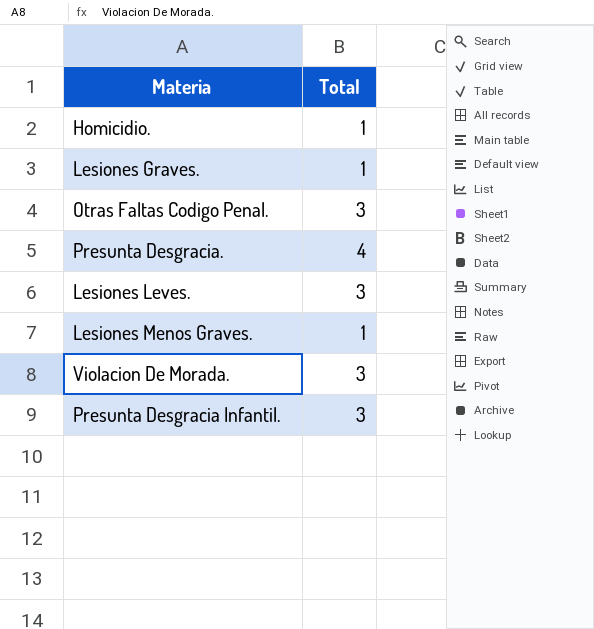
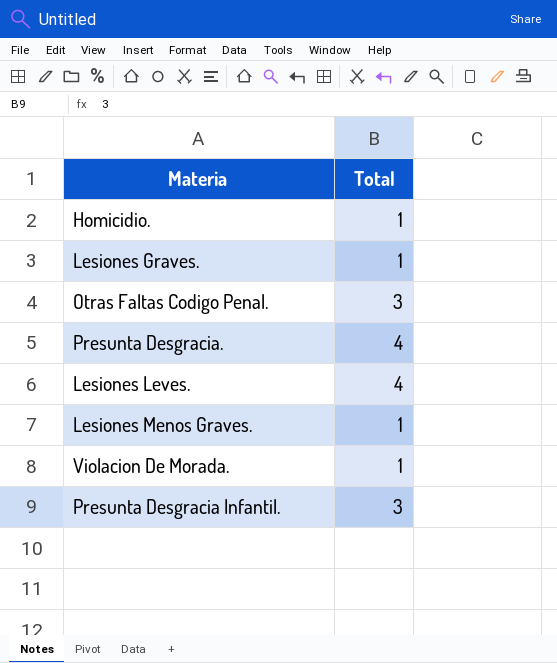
Lesiones Leves. | Total: 3 -> 4
Violacion De Morada. | Total: 3 -> 1

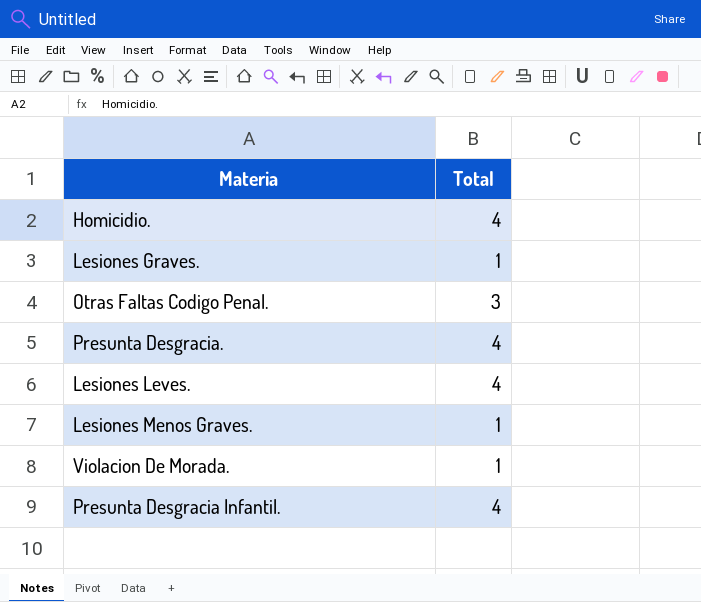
Homicidio. | Total: 1 -> 4
Presunta Desgracia Infantil. | Total: 3 -> 4

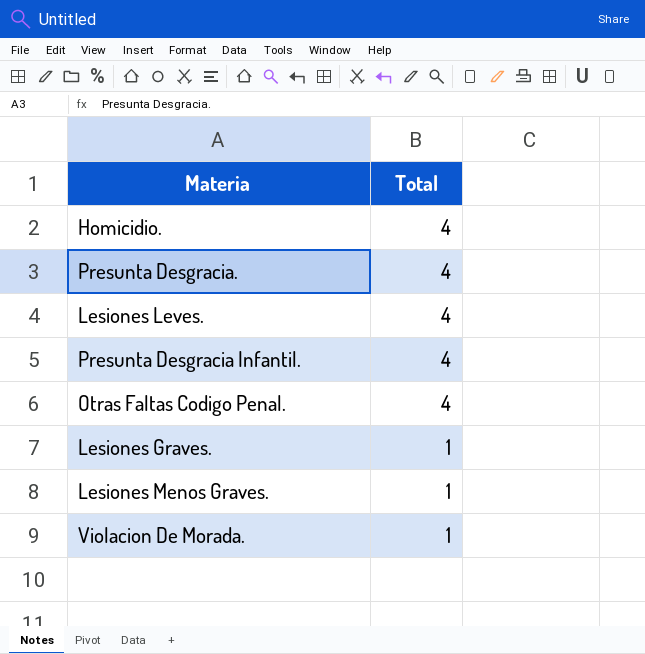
row order: none -> Total descending
Otras Faltas Codigo Penal. | Total: 3 -> 4

